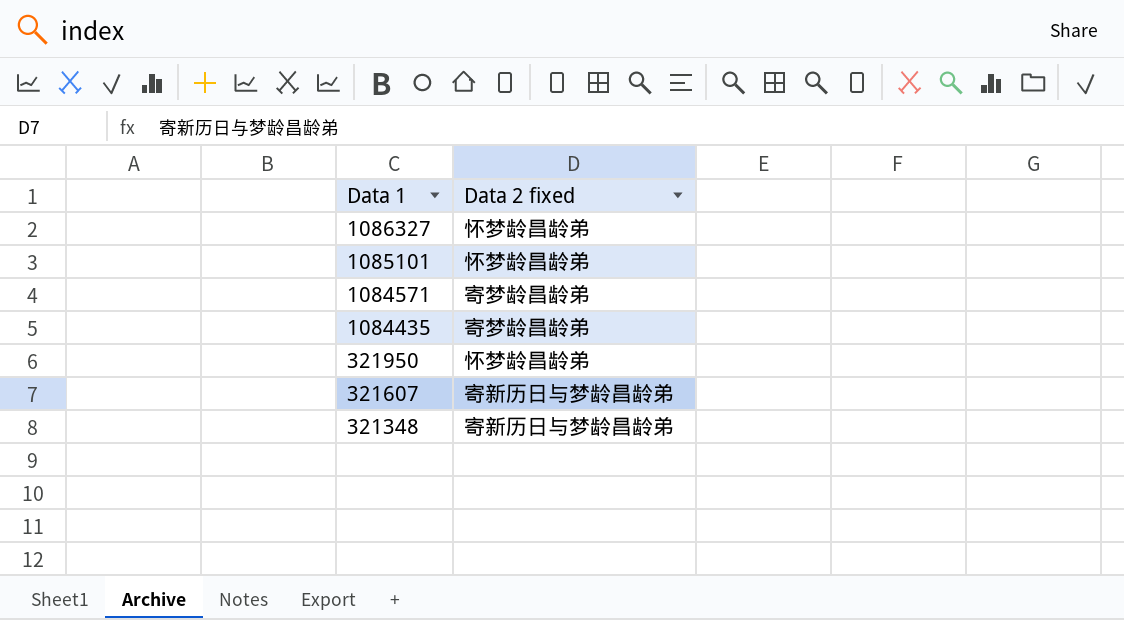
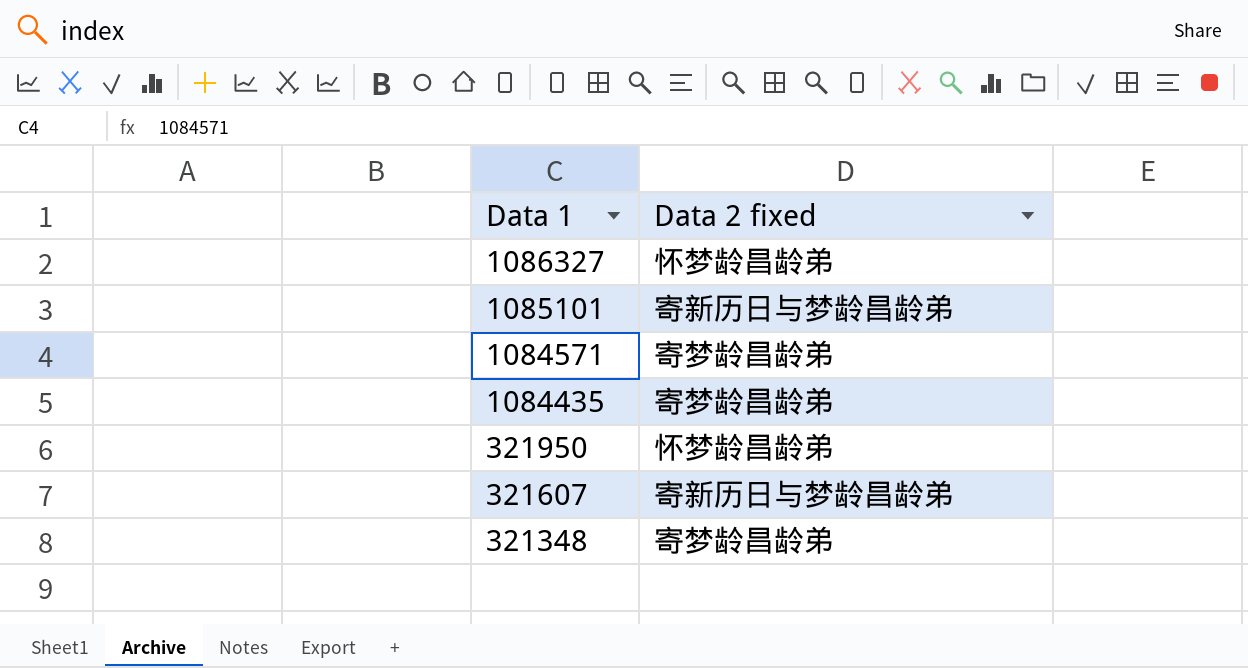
1085101 | Data 2 fixed: 怀梦龄昌龄弟 -> 寄新历日与梦龄昌龄弟
321348 | Data 2 fixed: 寄新历日与梦龄昌龄弟 -> 寄梦龄昌龄弟

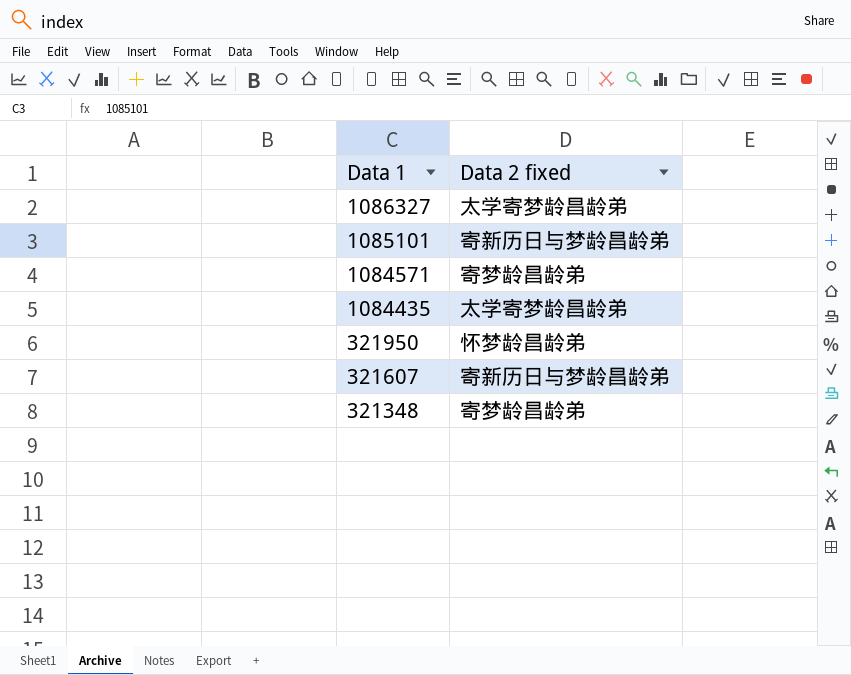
1086327 | Data 2 fixed: 怀梦龄昌龄弟 -> 太学寄梦龄昌龄弟
1084435 | Data 2 fixed: 寄梦龄昌龄弟 -> 太学寄梦龄昌龄弟

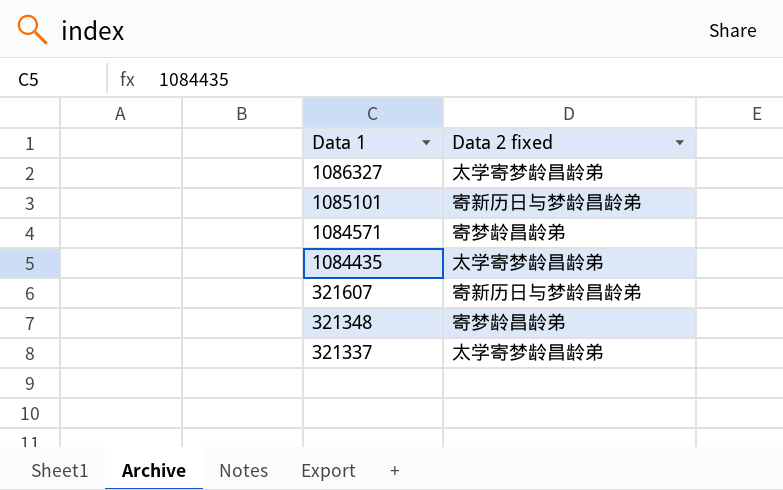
row 321950: 怀梦龄昌龄弟 -> none
row 321337: none -> 太学寄梦龄昌龄弟

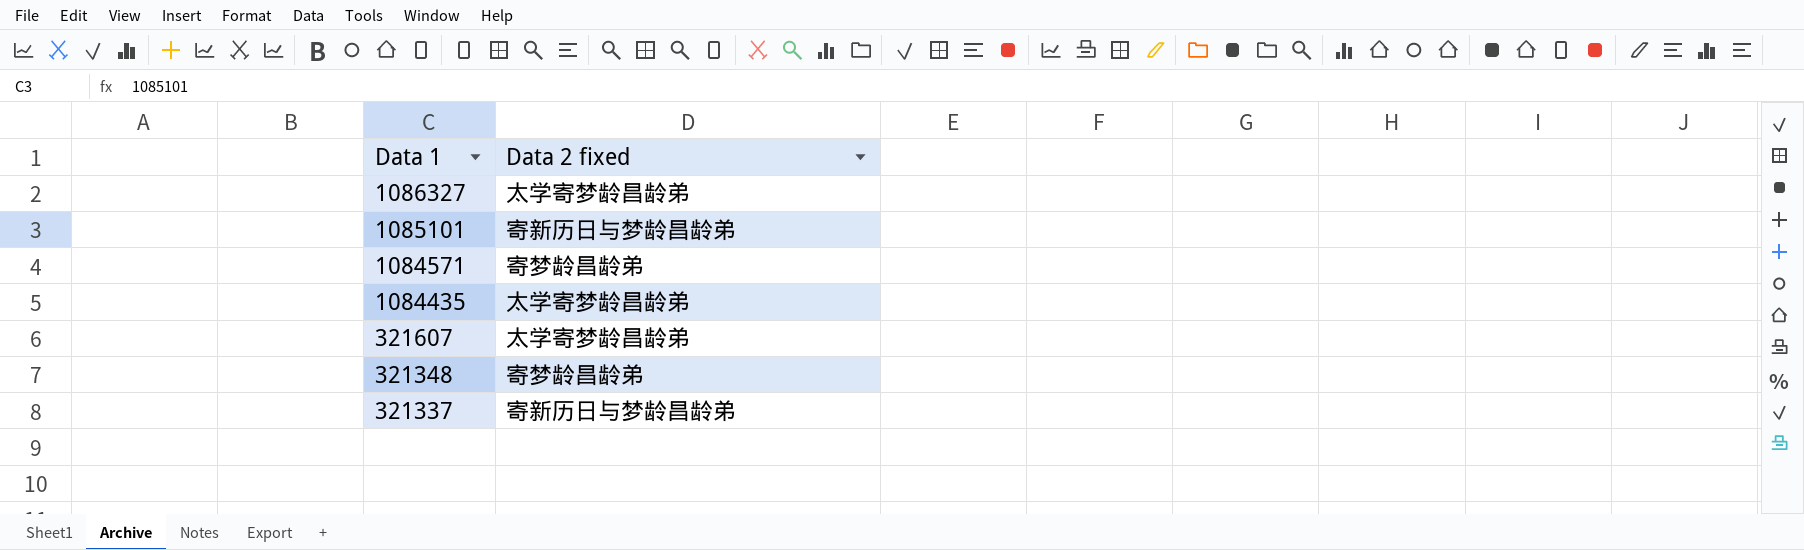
321607 | Data 2 fixed: 寄新历日与梦龄昌龄弟 -> 太学寄梦龄昌龄弟
321337 | Data 2 fixed: 太学寄梦龄昌龄弟 -> 寄新历日与梦龄昌龄弟

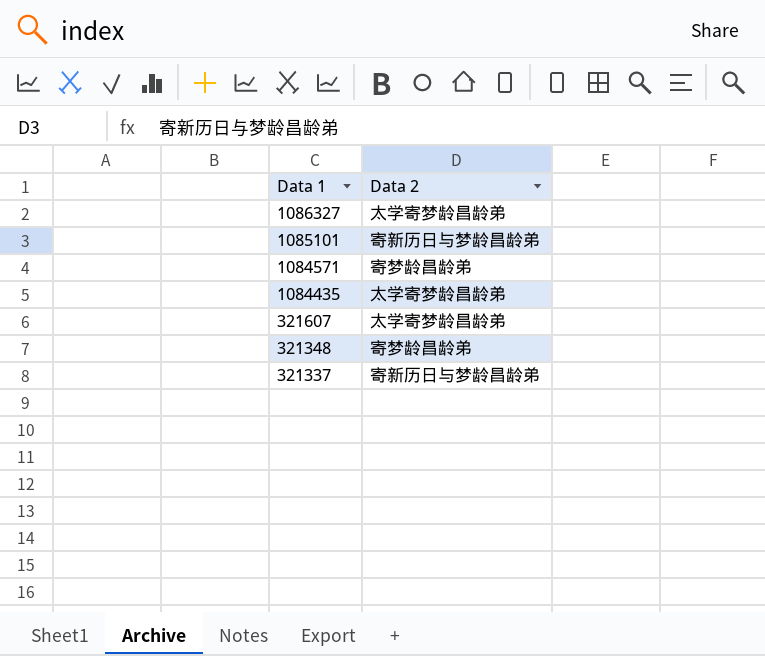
column name: Data 2 fixed -> Data 2

